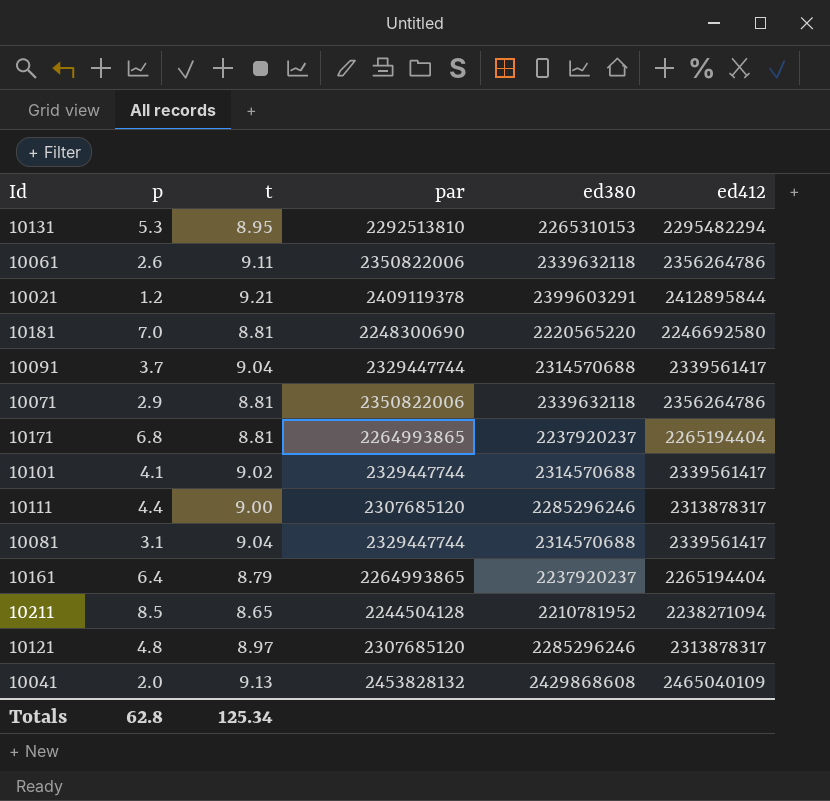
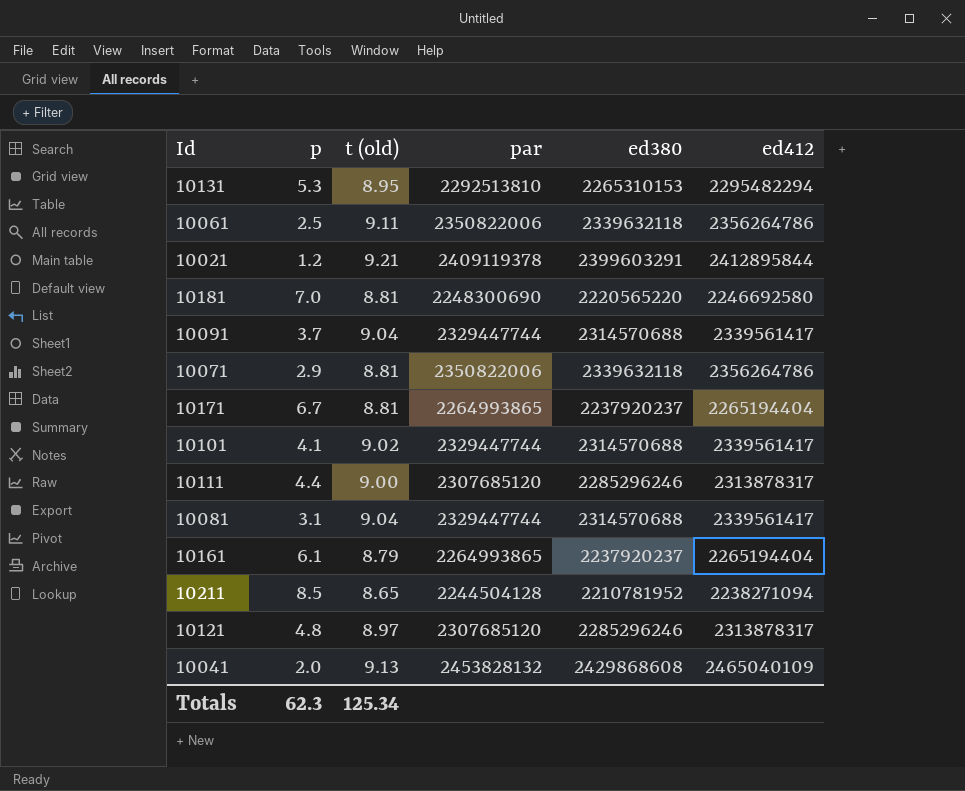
column name: t -> t (old)
10061 | p: 2.6 -> 2.5
10171 | p: 6.8 -> 6.7
10161 | p: 6.4 -> 6.1
Totals | p: 62.8 -> 62.3

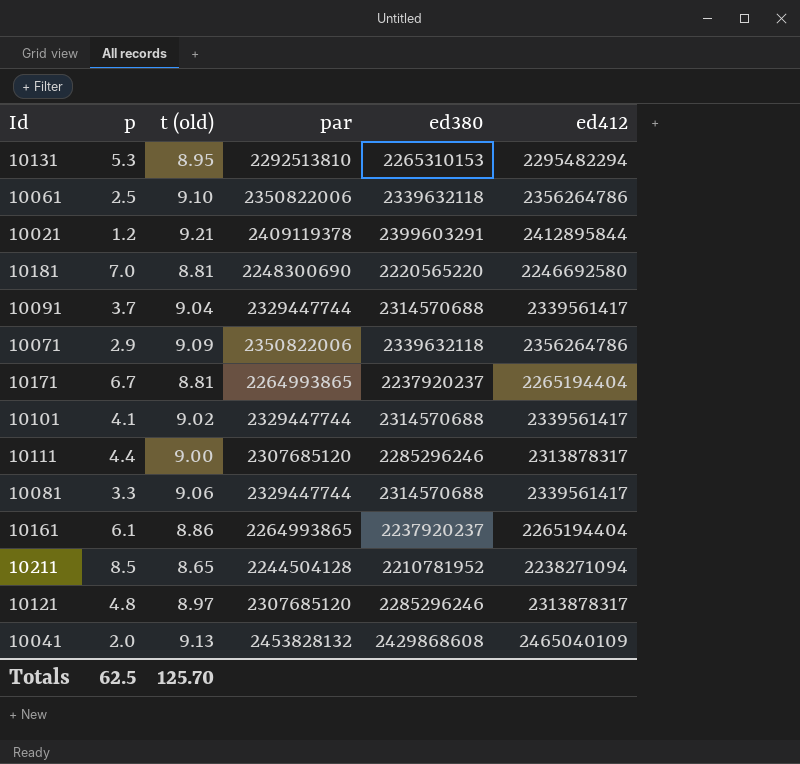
10061 | t (old): 9.11 -> 9.10
10071 | t (old): 8.81 -> 9.09
10081 | p: 3.1 -> 3.3
10081 | t (old): 9.04 -> 9.06
10161 | t (old): 8.79 -> 8.86
Totals | p: 62.3 -> 62.5
Totals | t (old): 125.34 -> 125.70

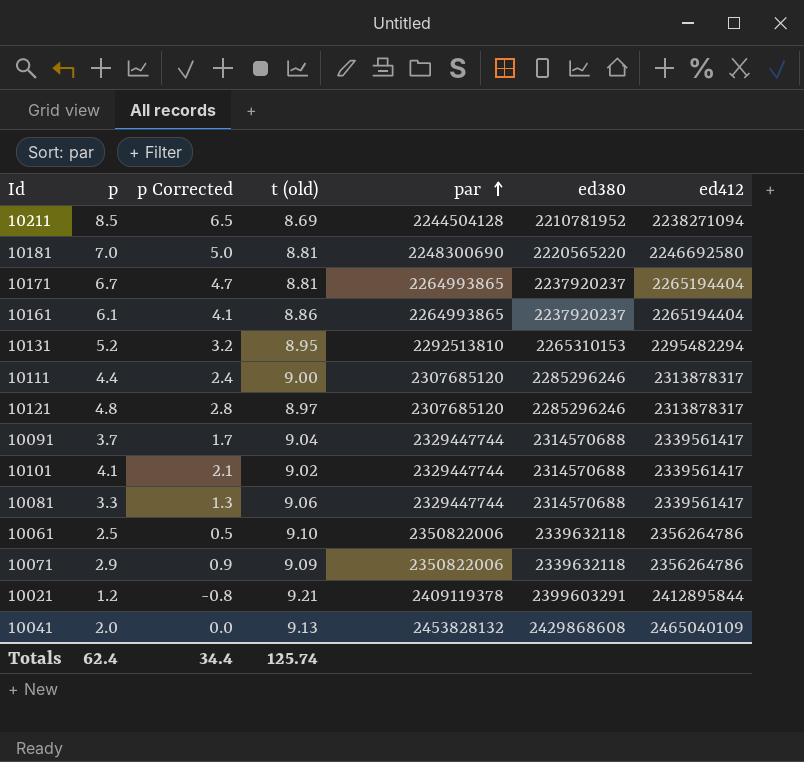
row order: none -> par ascending
column p Corrected | formula: none -> [p] - 2
10211 | t (old): 8.65 -> 8.69
10131 | p: 5.3 -> 5.2
Totals | p: 62.5 -> 62.4
Totals | t (old): 125.70 -> 125.74

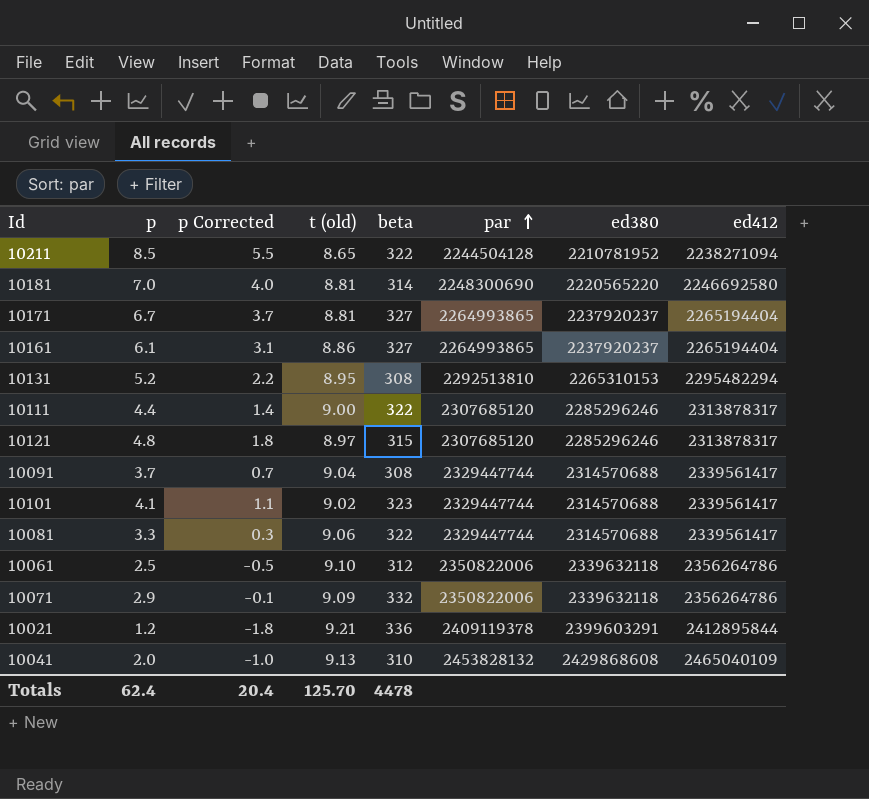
column p Corrected | formula: [p] - 2 -> [p] - 3
column beta | position: none -> 5
10211 | t (old): 8.69 -> 8.65
Totals | p Corrected: 34.4 -> 20.4
Totals | t (old): 125.74 -> 125.70

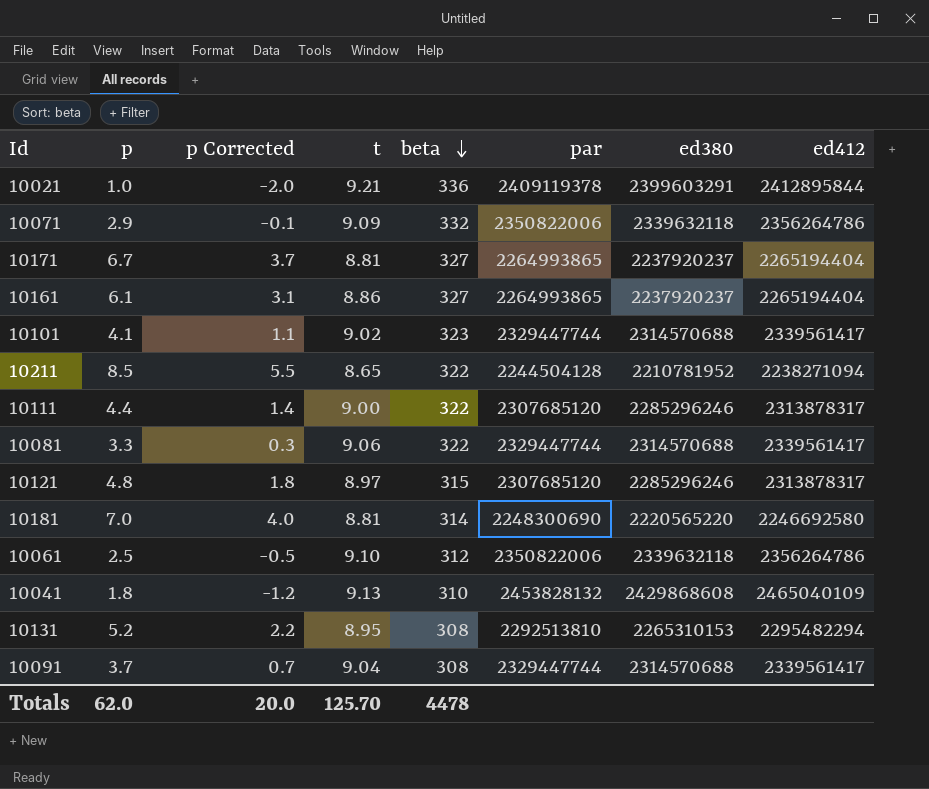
row order: par ascending -> beta descending
column name: t (old) -> t
10021 | p: 1.2 -> 1.0
10021 | p Corrected: -1.8 -> -2.0
10041 | p: 2.0 -> 1.8
10041 | p Corrected: -1.0 -> -1.2
Totals | p: 62.4 -> 62.0
Totals | p Corrected: 20.4 -> 20.0

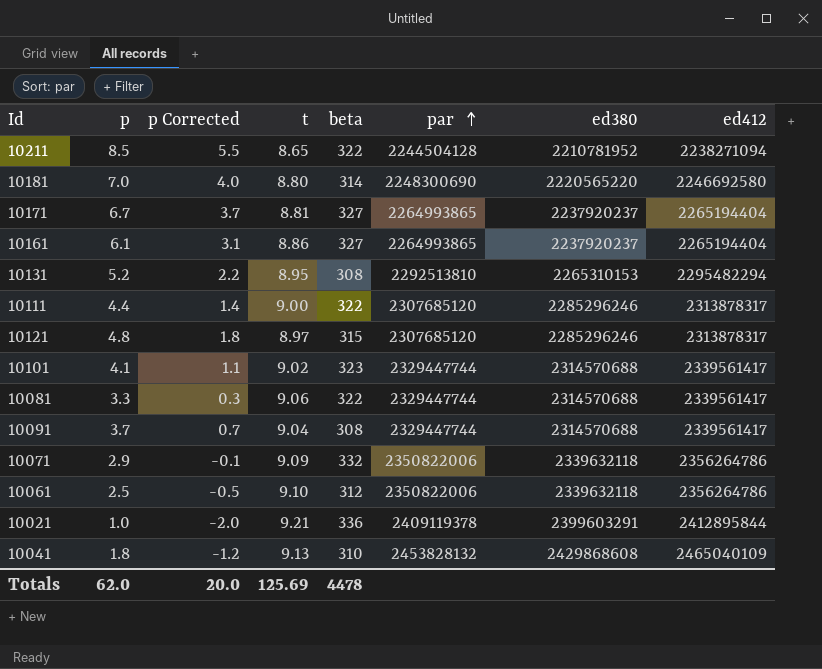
row order: beta descending -> par ascending
10181 | t: 8.81 -> 8.80
Totals | t: 125.70 -> 125.69

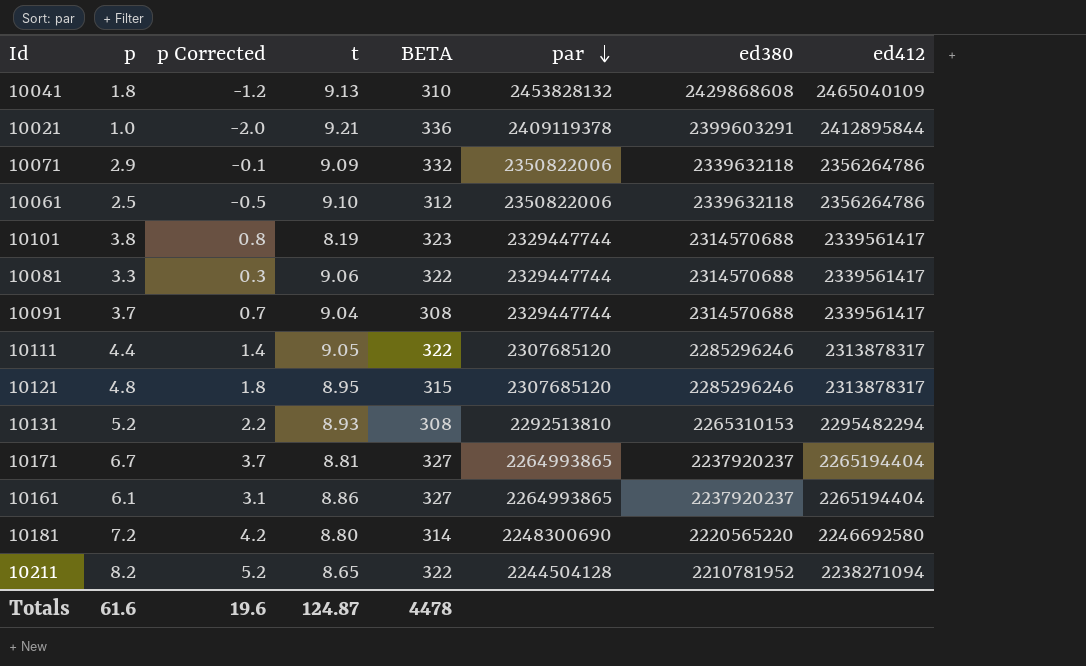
row order: par ascending -> par descending
column name: beta -> BETA
10101 | p: 4.1 -> 3.8
10101 | p Corrected: 1.1 -> 0.8
10101 | t: 9.02 -> 8.19
10111 | t: 9.00 -> 9.05
10121 | t: 8.97 -> 8.95
10131 | t: 8.95 -> 8.93
10181 | p: 7.0 -> 7.2
10181 | p Corrected: 4.0 -> 4.2
10211 | p: 8.5 -> 8.2
10211 | p Corrected: 5.5 -> 5.2
Totals | p: 62.0 -> 61.6
Totals | p Corrected: 20.0 -> 19.6
Totals | t: 125.69 -> 124.87

